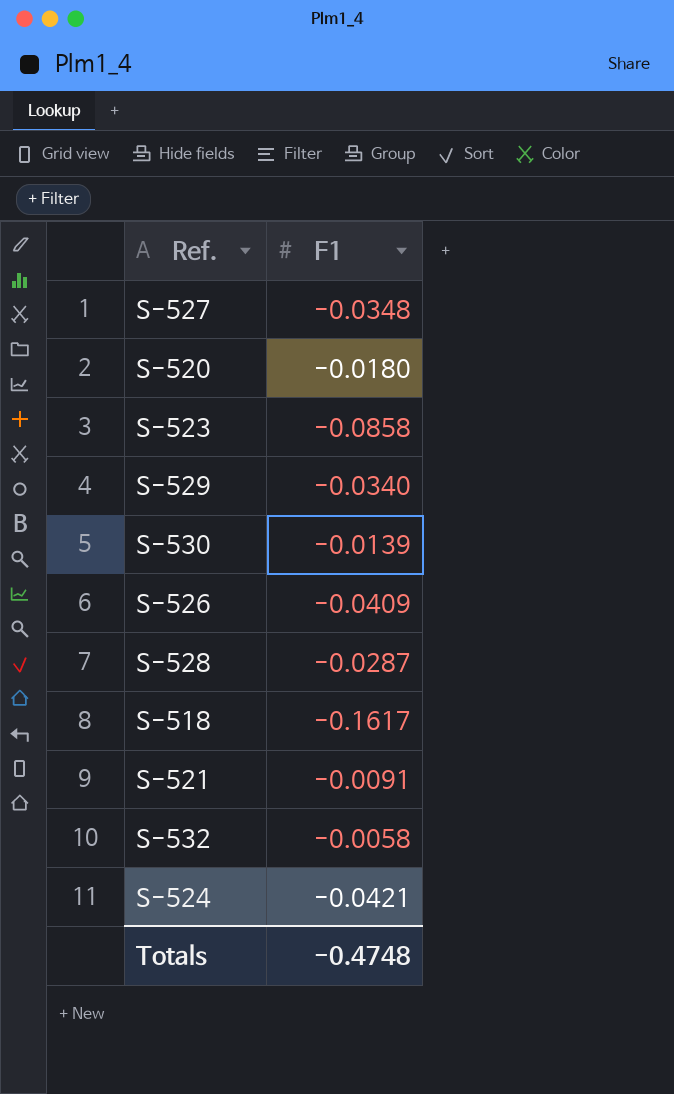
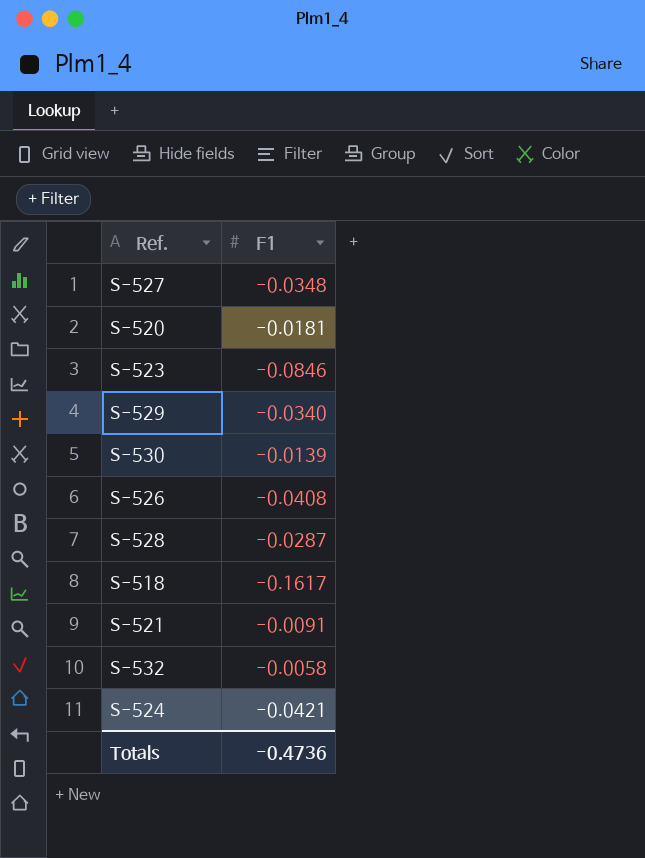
S-520 | F1: -0.0180 -> -0.0181
S-523 | F1: -0.0858 -> -0.0846
S-526 | F1: -0.0409 -> -0.0408
Totals | F1: -0.4748 -> -0.4736

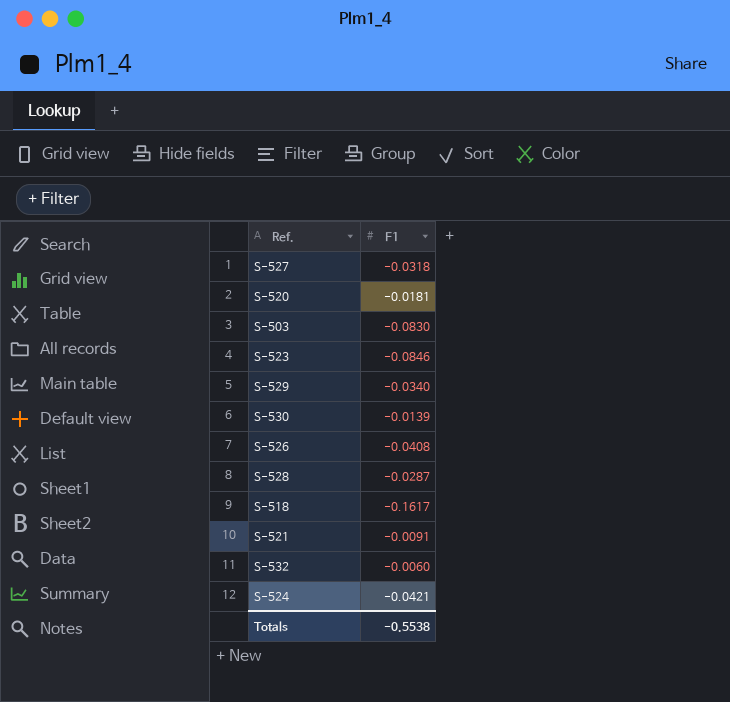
S-527 | F1: -0.0348 -> -0.0318
row S-503: none -> -0.0830
S-532 | F1: -0.0058 -> -0.0060
Totals | F1: -0.4736 -> -0.5538

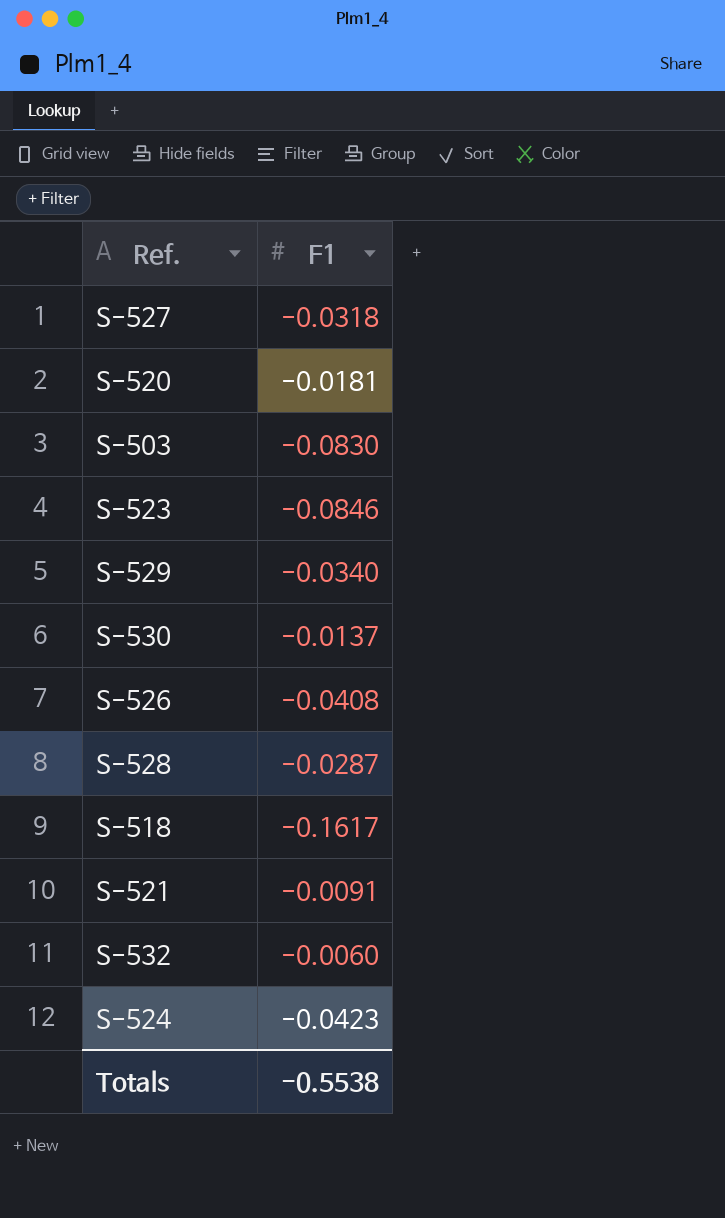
S-530 | F1: -0.0139 -> -0.0137
S-524 | F1: -0.0421 -> -0.0423

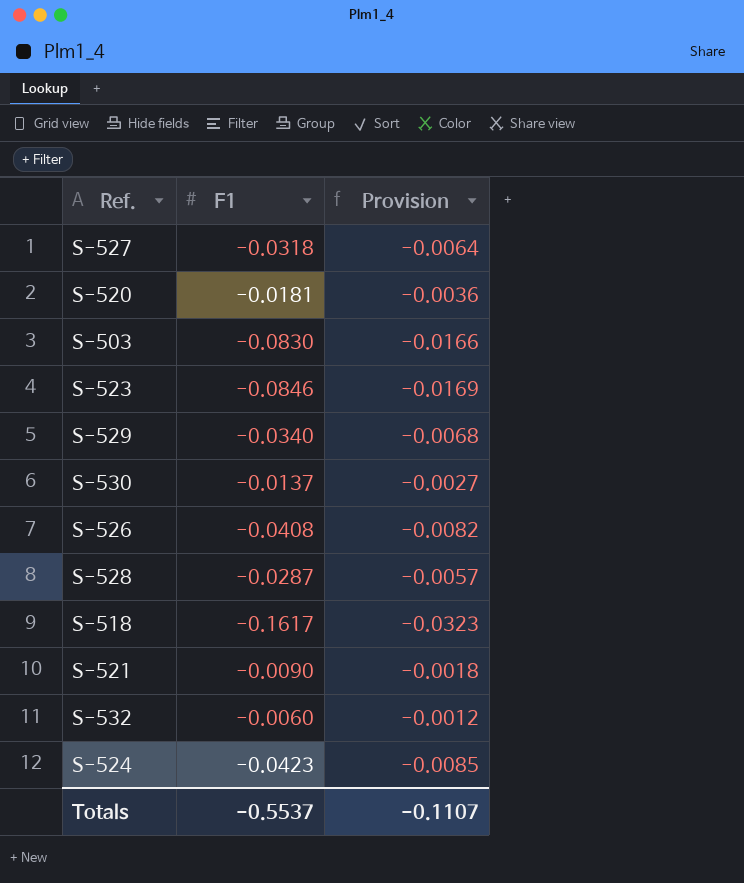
column Provision | formula: none -> [F1] * 0.2
S-521 | F1: -0.0091 -> -0.0090
Totals | F1: -0.5538 -> -0.5537

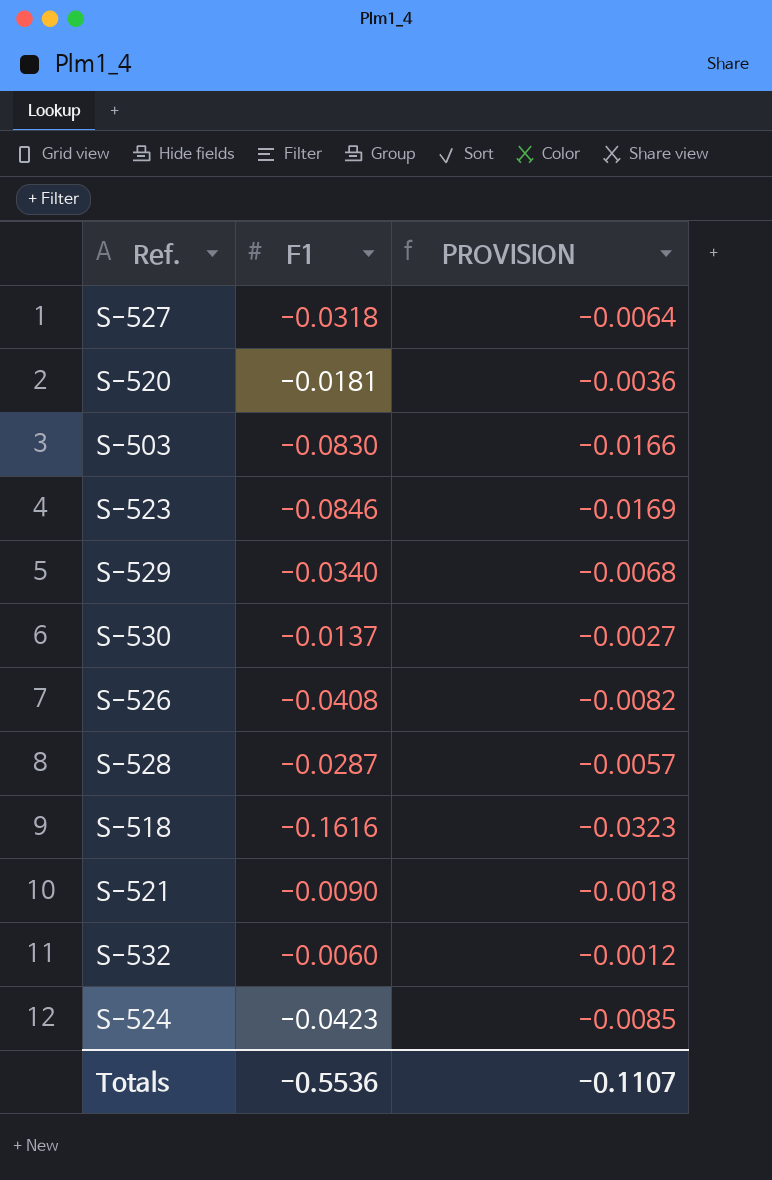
column name: Provision -> PROVISION
S-518 | F1: -0.1617 -> -0.1616
Totals | F1: -0.5537 -> -0.5536

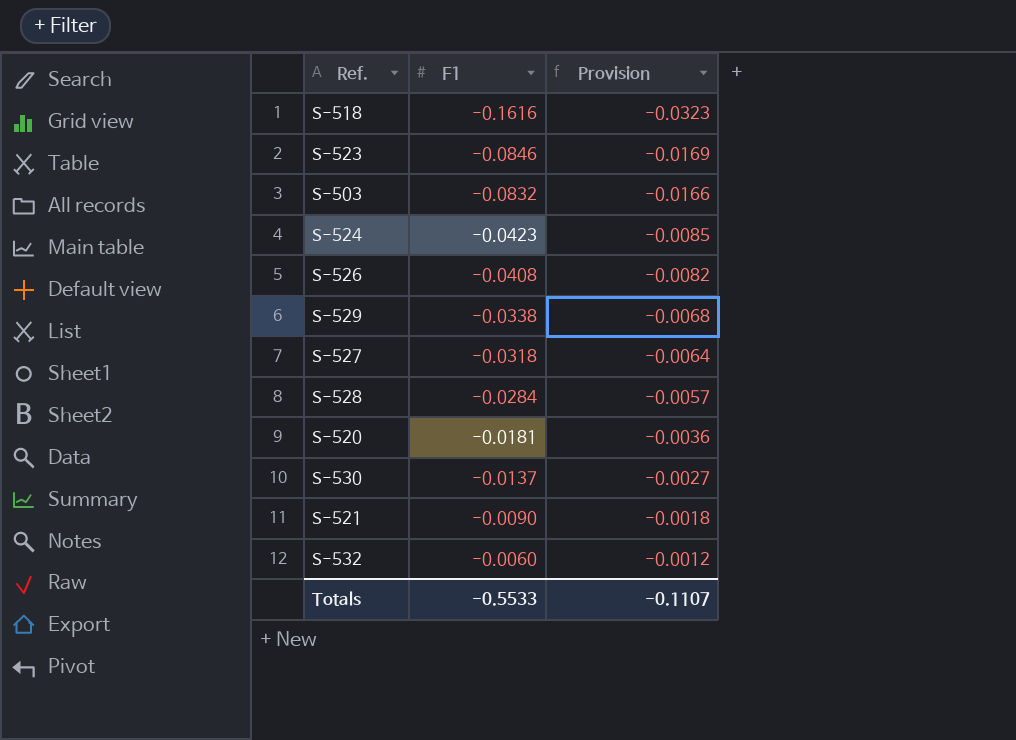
row order: none -> F1 ascending
column name: PROVISION -> Provision
S-503 | F1: -0.0830 -> -0.0832
S-529 | F1: -0.0340 -> -0.0338
S-528 | F1: -0.0287 -> -0.0284
Totals | F1: -0.5536 -> -0.5533

